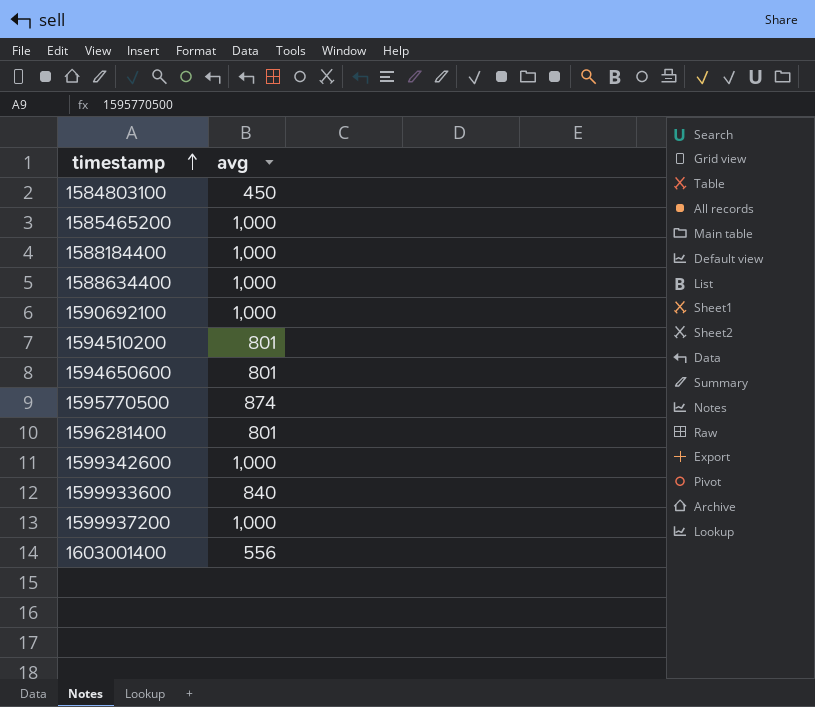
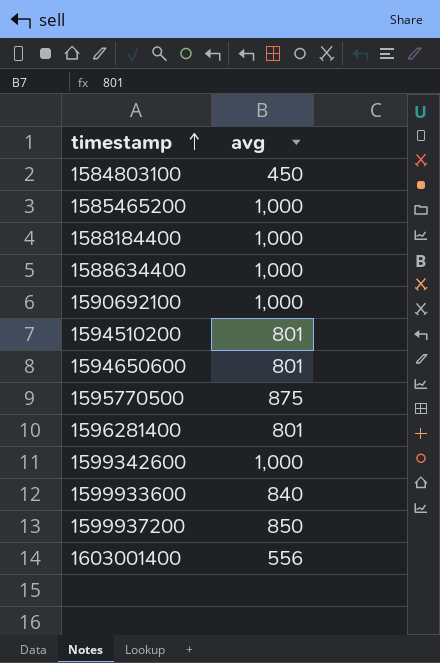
1595770500 | avg: 874 -> 875
1599937200 | avg: 1,000 -> 850

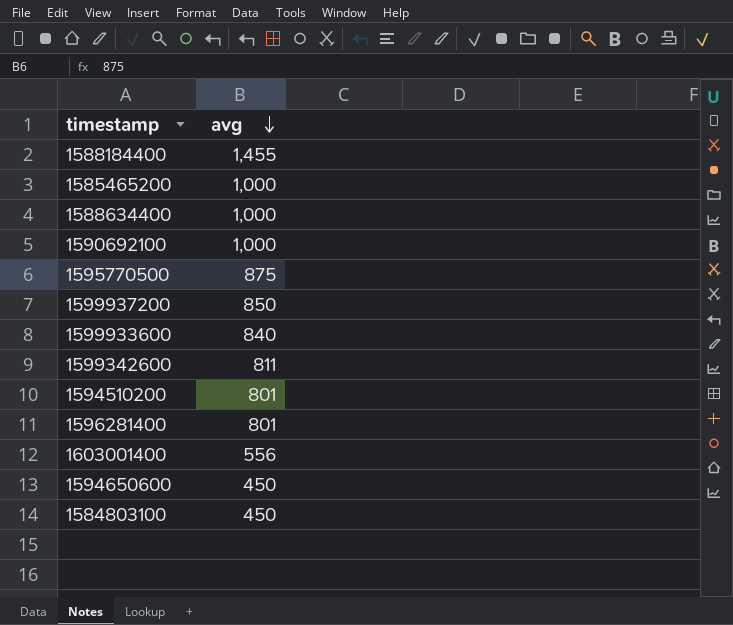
row order: timestamp ascending -> avg descending
1588184400 | avg: 1,000 -> 1,455
1599342600 | avg: 1,000 -> 811
1594650600 | avg: 801 -> 450

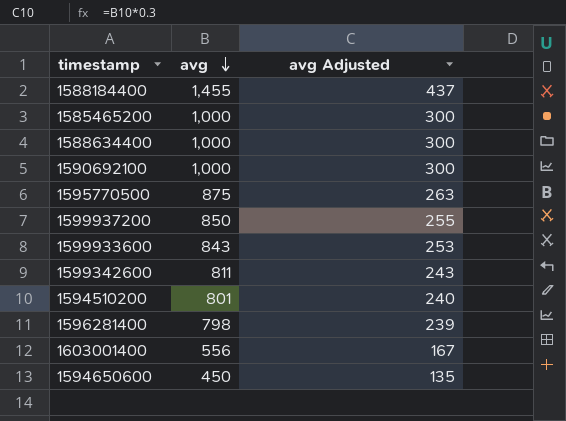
column avg Adjusted | formula: none -> [avg] * 0.3
row 1584803100: 450 -> none
1599933600 | avg: 840 -> 843
1596281400 | avg: 801 -> 798

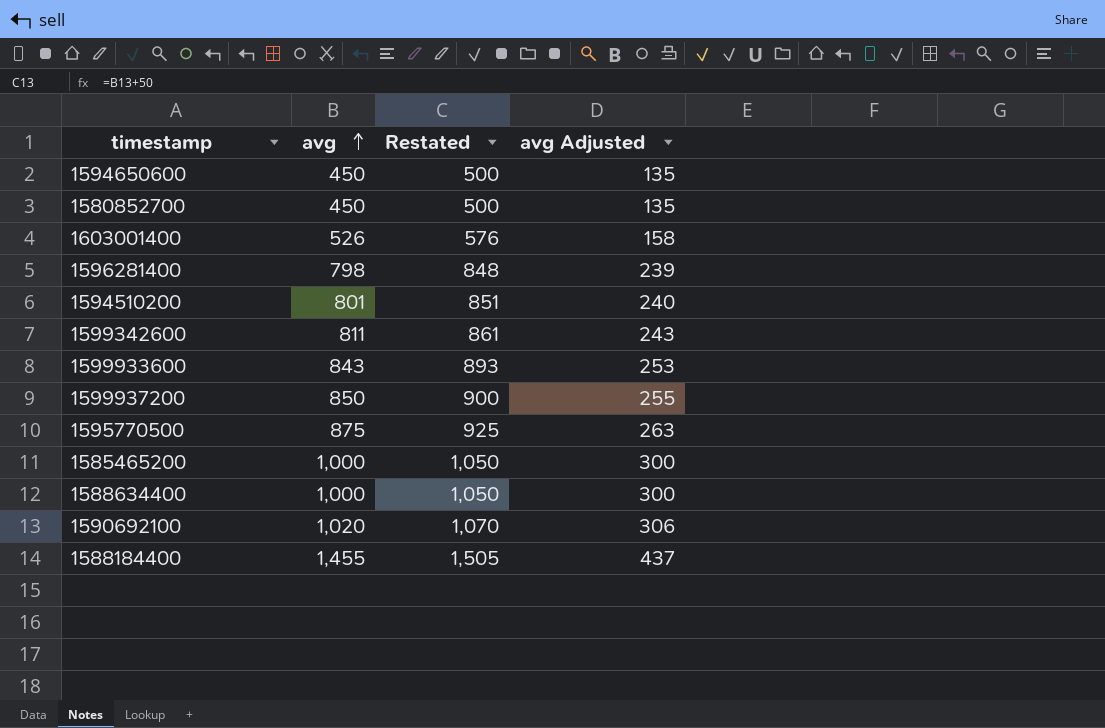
row order: avg descending -> avg ascending
column Restated | formula: none -> [avg] + 50
row 1580852700: none -> 450 | 500 | 135
1603001400 | avg: 556 -> 526
1603001400 | avg Adjusted: 167 -> 158
1590692100 | avg: 1,000 -> 1,020
1590692100 | avg Adjusted: 300 -> 306

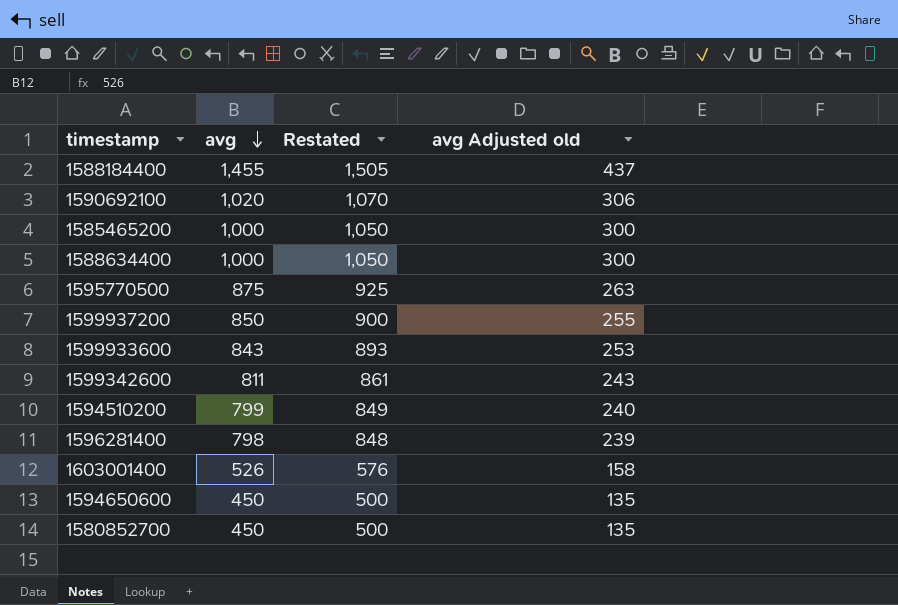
row order: avg ascending -> avg descending
column name: avg Adjusted -> avg Adjusted old
1594510200 | avg: 801 -> 799
1594510200 | Restated: 851 -> 849

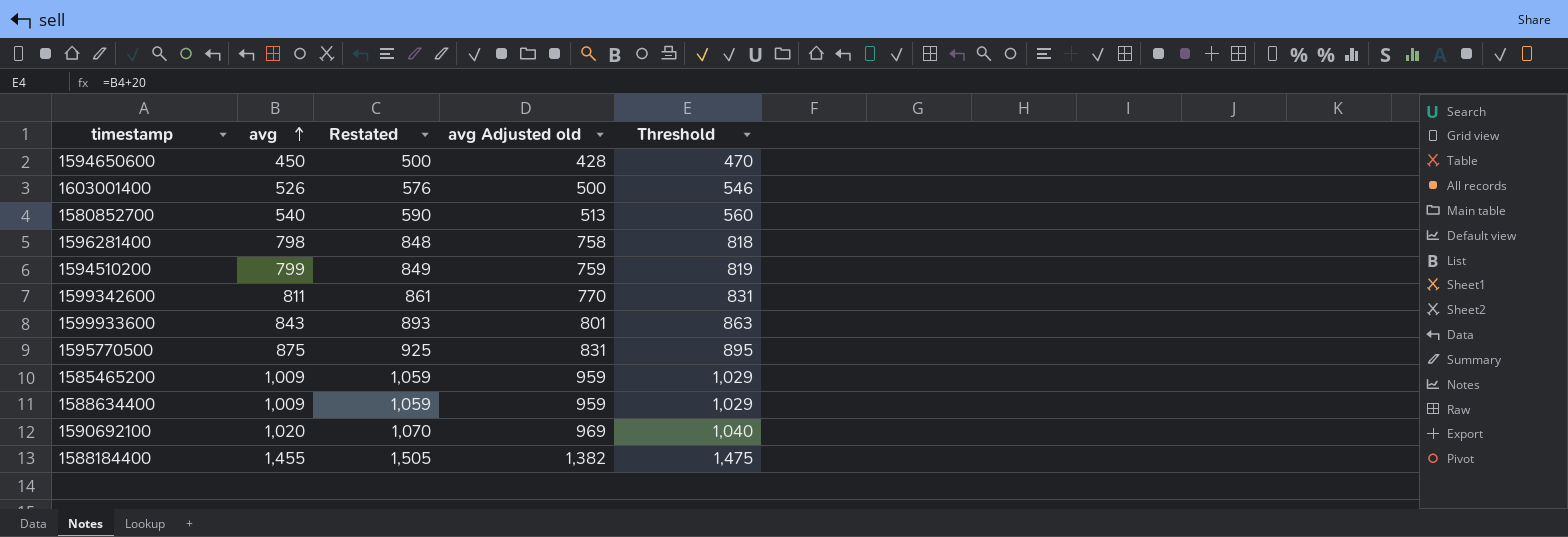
row order: avg descending -> avg ascending
column avg Adjusted old | formula: [avg] * 0.3 -> [avg] * 0.95
column Threshold | formula: none -> [avg] + 20
row 1599937200: 850 | 900 | 255 -> none
1580852700 | avg: 450 -> 540
1580852700 | Restated: 500 -> 590
1585465200 | avg: 1,000 -> 1,009
1585465200 | Restated: 1,050 -> 1,059
1588634400 | avg: 1,000 -> 1,009
1588634400 | Restated: 1,050 -> 1,059

